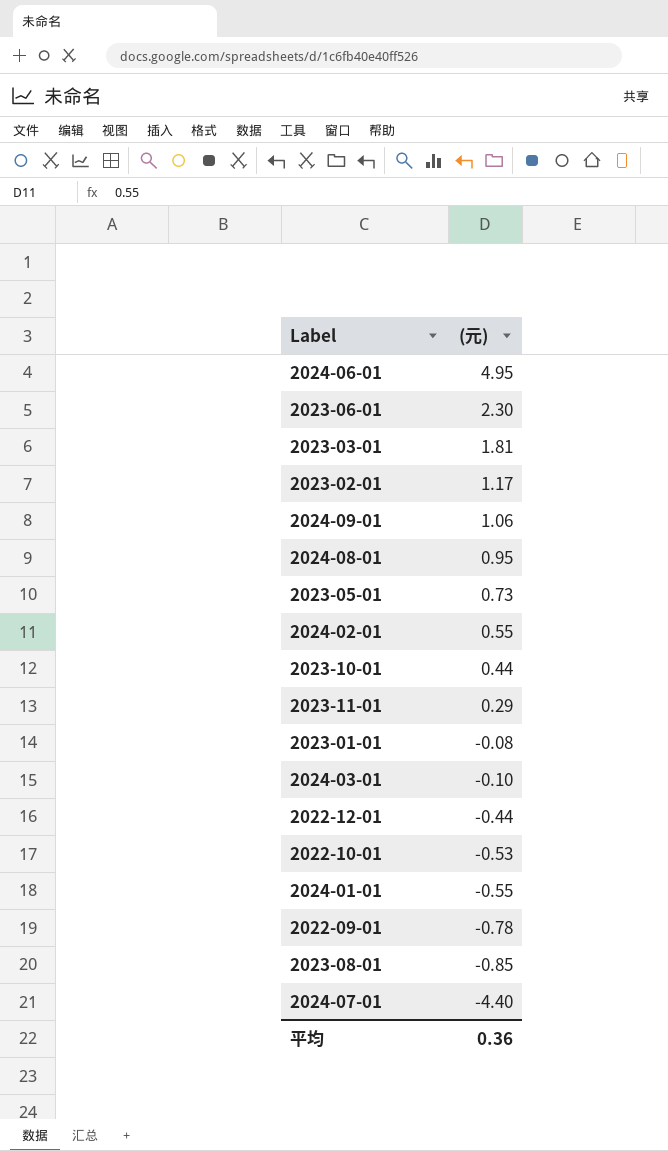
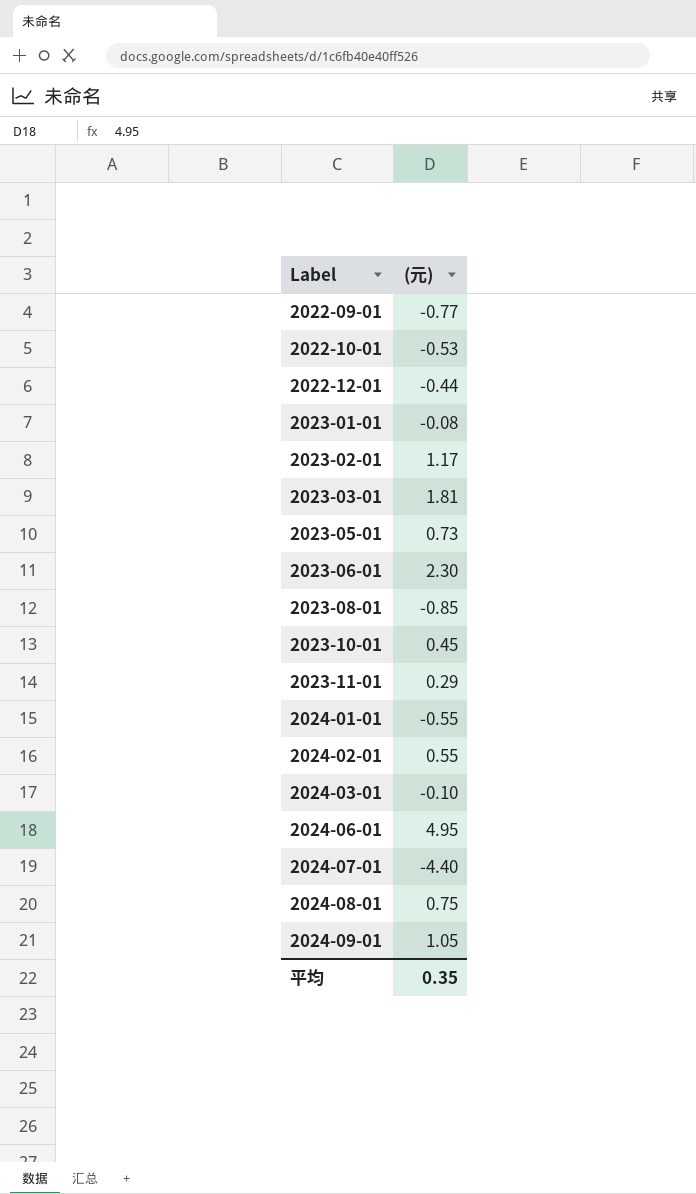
row order: (元) descending -> Label ascending
2022-09-01 | (元): -0.78 -> -0.77
2023-10-01 | (元): 0.44 -> 0.45
2024-08-01 | (元): 0.95 -> 0.75
2024-09-01 | (元): 1.06 -> 1.05
平均 | (元): 0.36 -> 0.35

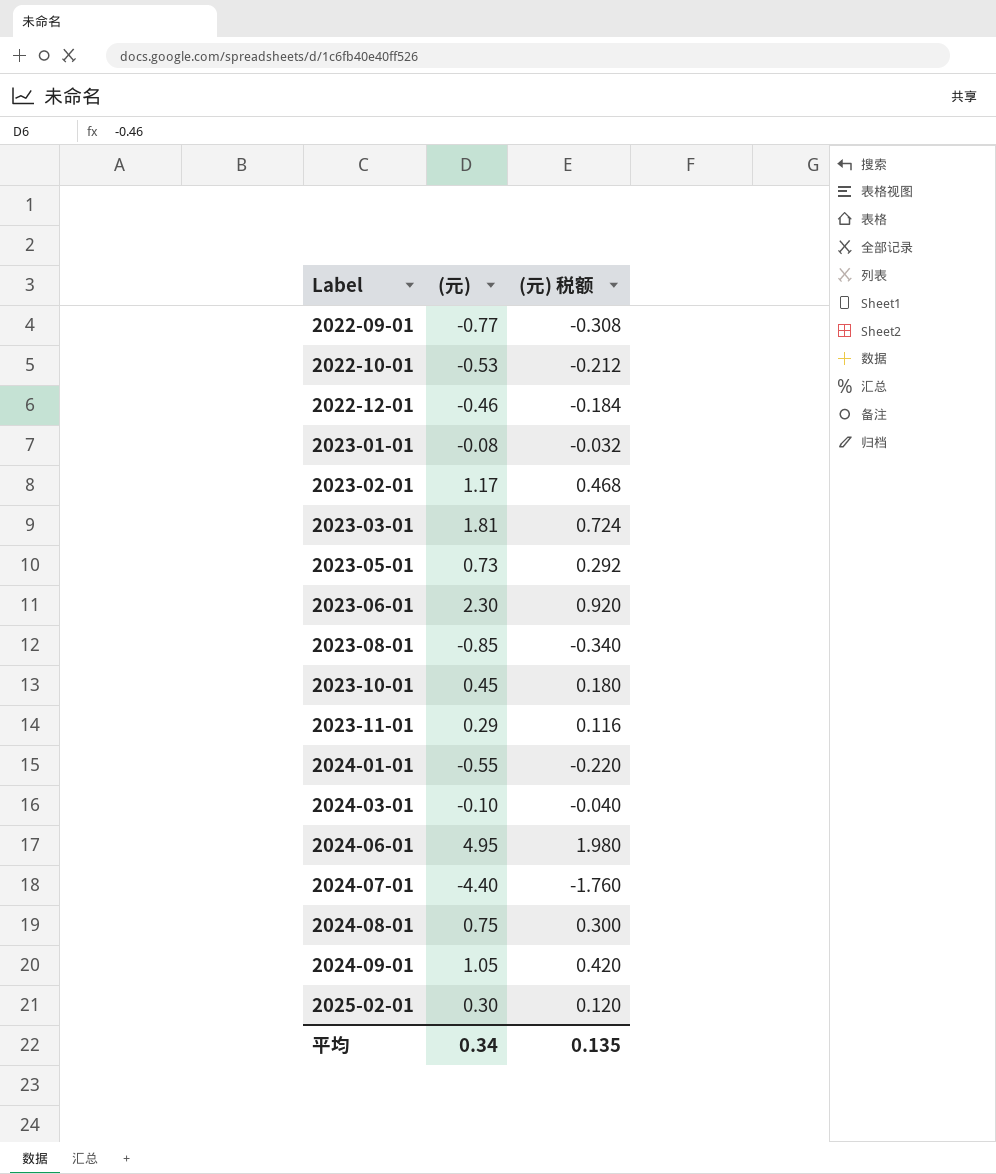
column (元) 税额 | formula: none -> [(元)] * 0.4
row 2024-02-01: 0.55 -> none
2022-12-01 | (元): -0.44 -> -0.46
row 2025-02-01: none -> 0.30 | 0.120
平均 | (元): 0.35 -> 0.34

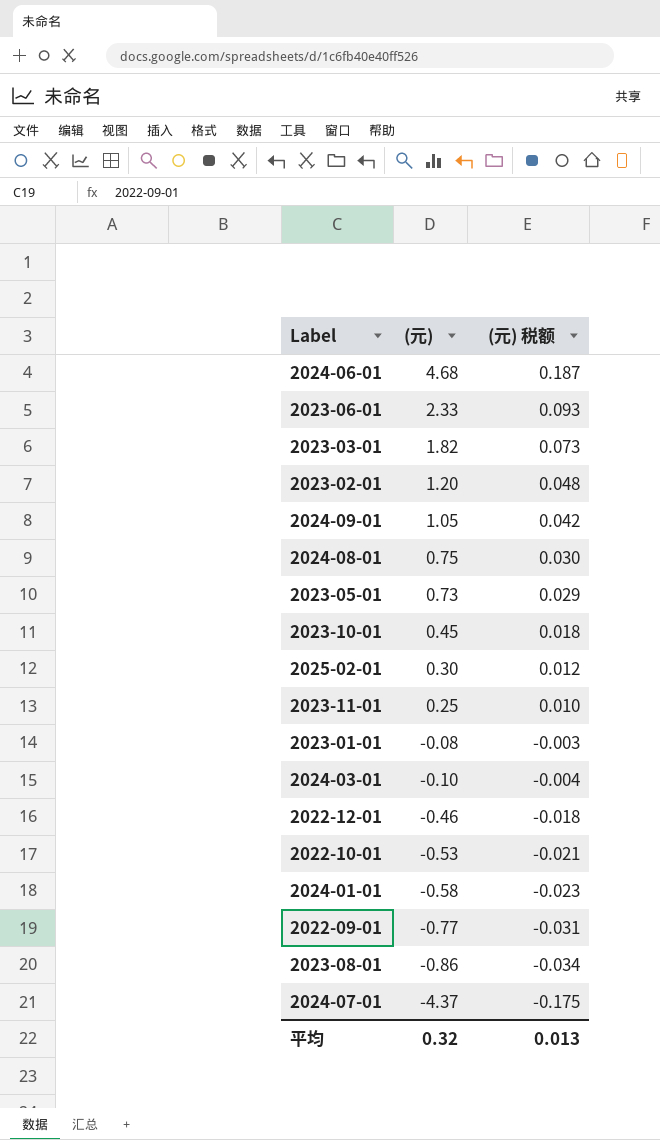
row order: Label ascending -> (元) descending
column (元) 税额 | formula: [(元)] * 0.4 -> [(元)] * 0.04
2024-06-01 | (元): 4.95 -> 4.68
2023-06-01 | (元): 2.30 -> 2.33
2023-03-01 | (元): 1.81 -> 1.82
2023-02-01 | (元): 1.17 -> 1.20
2023-11-01 | (元): 0.29 -> 0.25
2024-01-01 | (元): -0.55 -> -0.58
2023-08-01 | (元): -0.85 -> -0.86
2024-07-01 | (元): -4.40 -> -4.37
平均 | (元): 0.34 -> 0.32
平均 | (元) 税额: 0.135 -> 0.013

